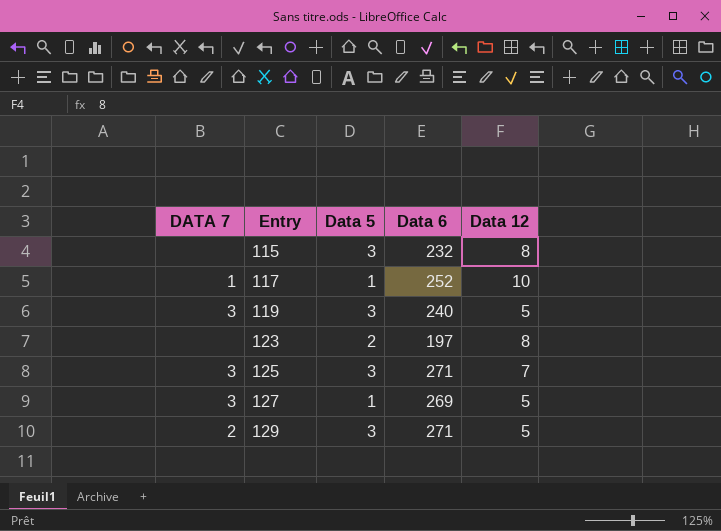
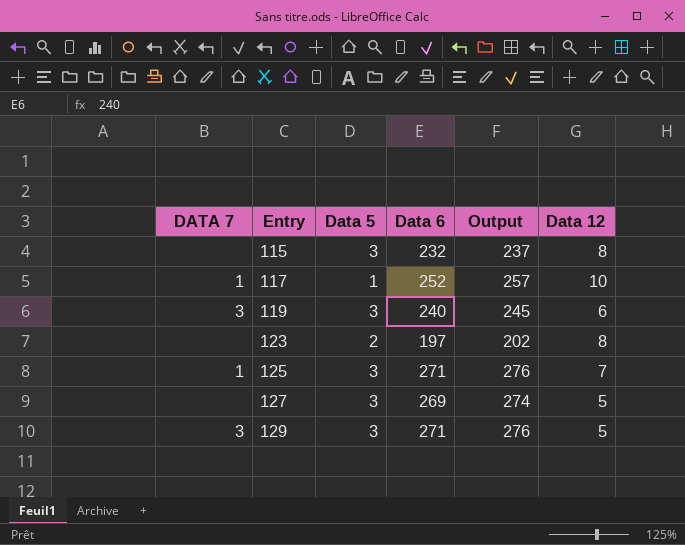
column Output | formula: none -> [Data 6] + 5
119 | Data 12: 5 -> 6
125 | DATA 7: 3 -> 1
127 | DATA 7: 3 -> none
127 | Data 5: 1 -> 3
129 | DATA 7: 2 -> 3

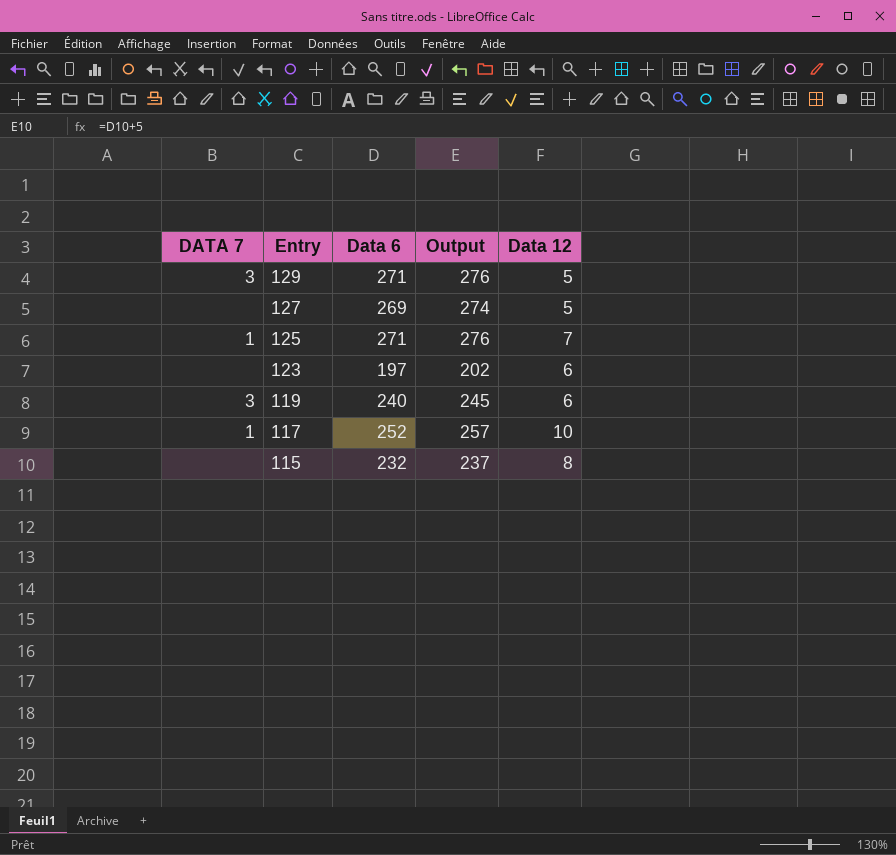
row order: Entry ascending -> Entry descending
column Data 5 | position: 3 -> none
123 | Data 12: 8 -> 6

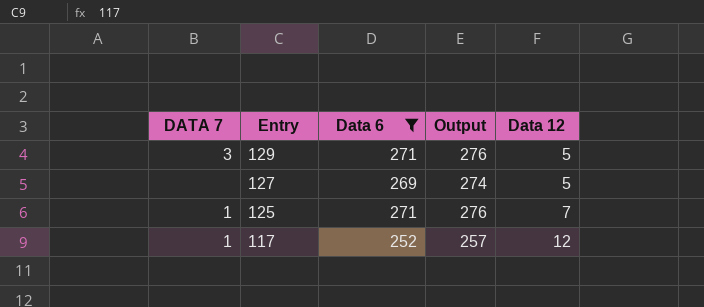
filter: none -> Data 6 >= 252
117 | Data 12: 10 -> 12

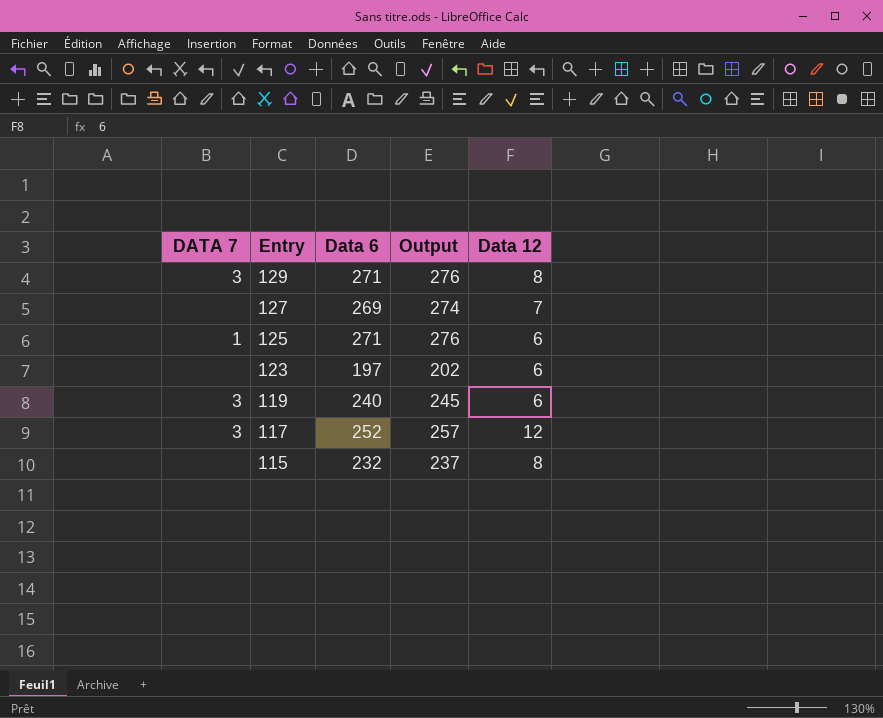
filter: Data 6 >= 252 -> none
129 | Data 12: 5 -> 8
127 | Data 12: 5 -> 7
125 | Data 12: 7 -> 6
117 | DATA 7: 1 -> 3

